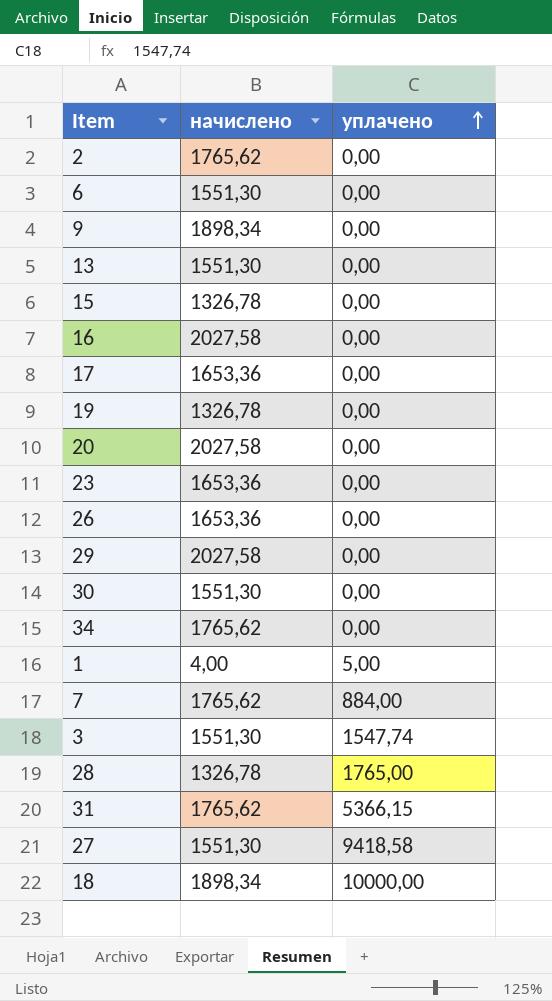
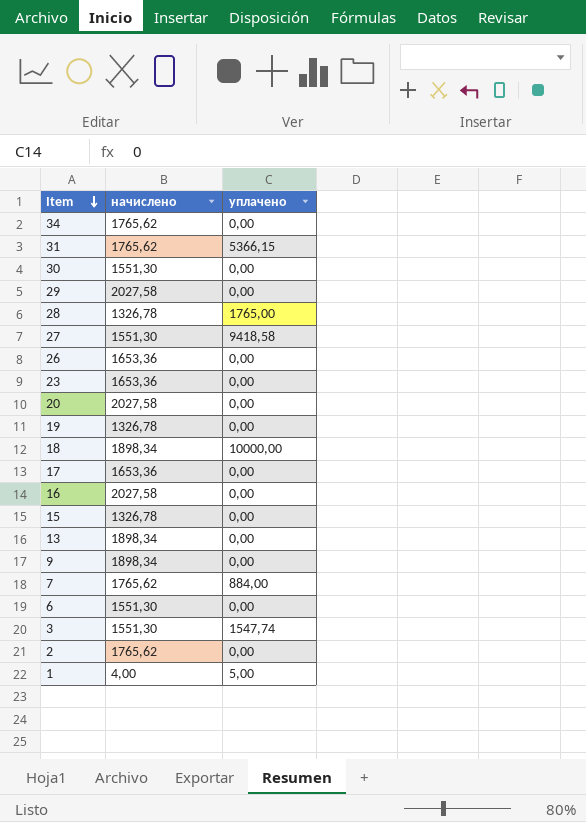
row order: уплачено ascending -> Item descending
13 | начислено: 1551,30 -> 1898,34

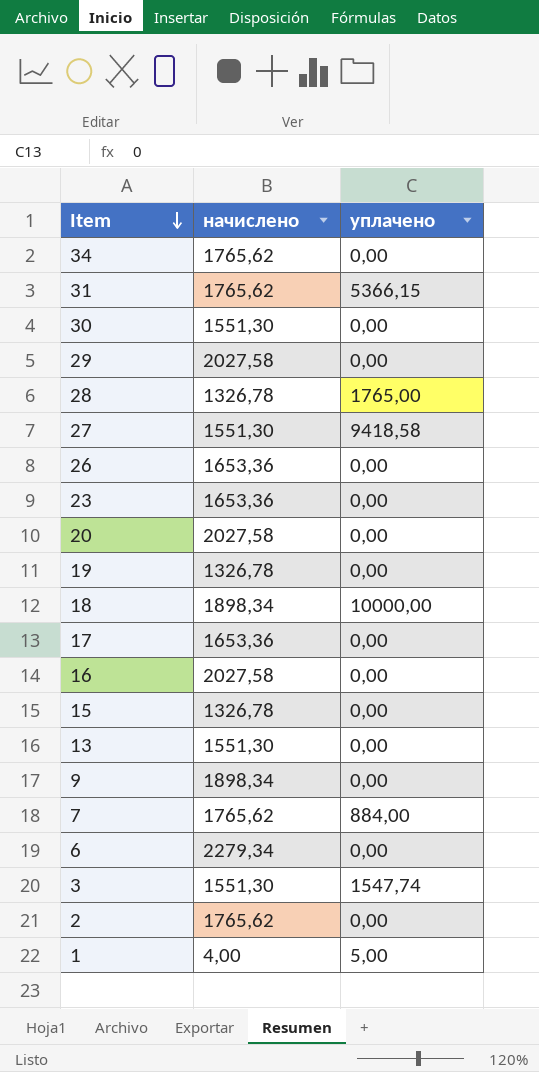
13 | начислено: 1898,34 -> 1551,30
6 | начислено: 1551,30 -> 2279,34

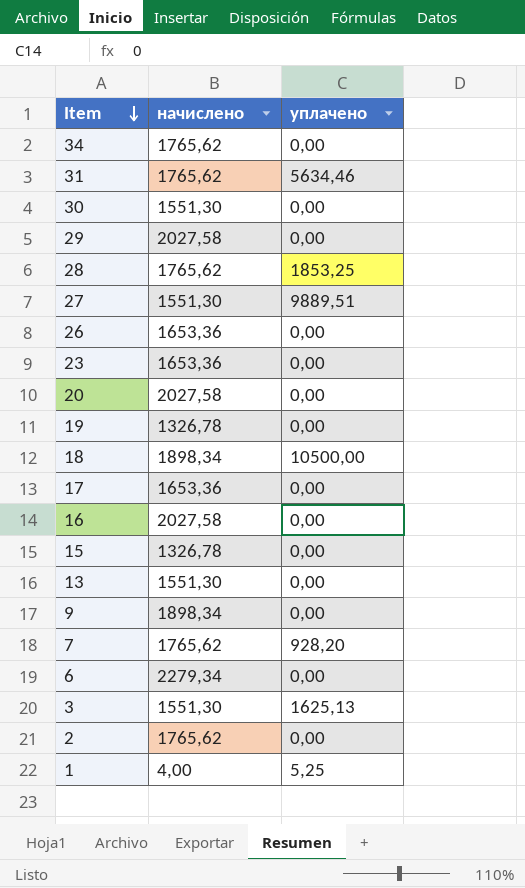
31 | уплачено: 5366,15 -> 5634,46
28 | начислено: 1326,78 -> 1765,62
28 | уплачено: 1765,00 -> 1853,25
27 | уплачено: 9418,58 -> 9889,51
18 | уплачено: 10000,00 -> 10500,00
7 | уплачено: 884,00 -> 928,20
3 | уплачено: 1547,74 -> 1625,13
1 | уплачено: 5,00 -> 5,25

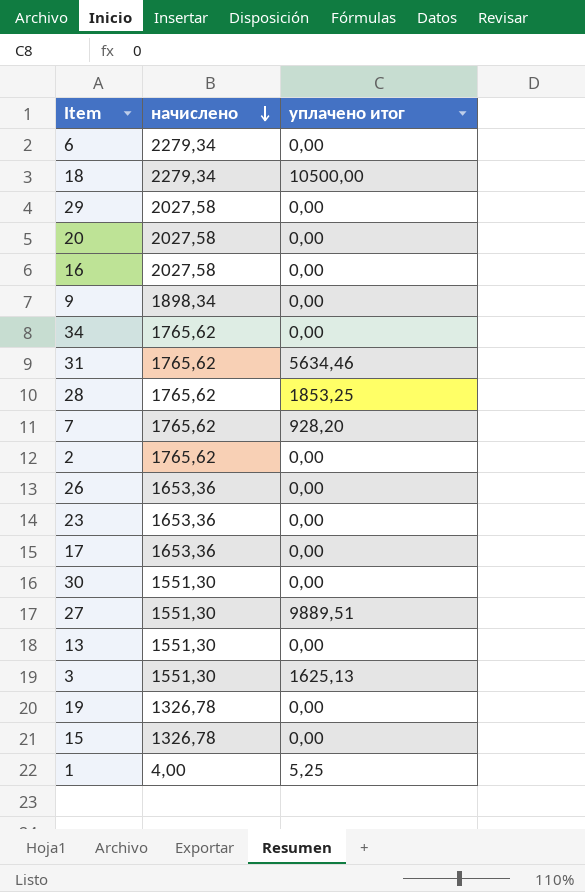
row order: Item descending -> начислено descending
column name: уплачено -> уплачено итог
18 | начислено: 1898,34 -> 2279,34

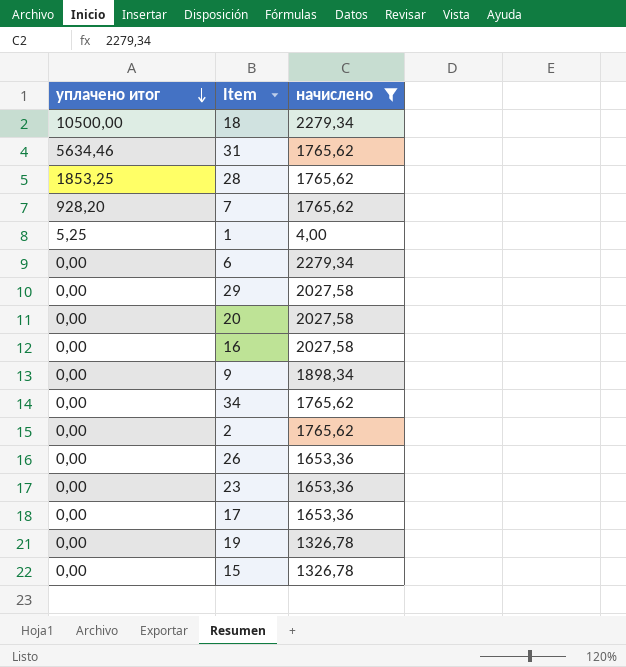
filter: none -> начислено != 1551,30
row order: начислено descending -> уплачено итог descending
column уплачено итог | position: 3 -> 1

